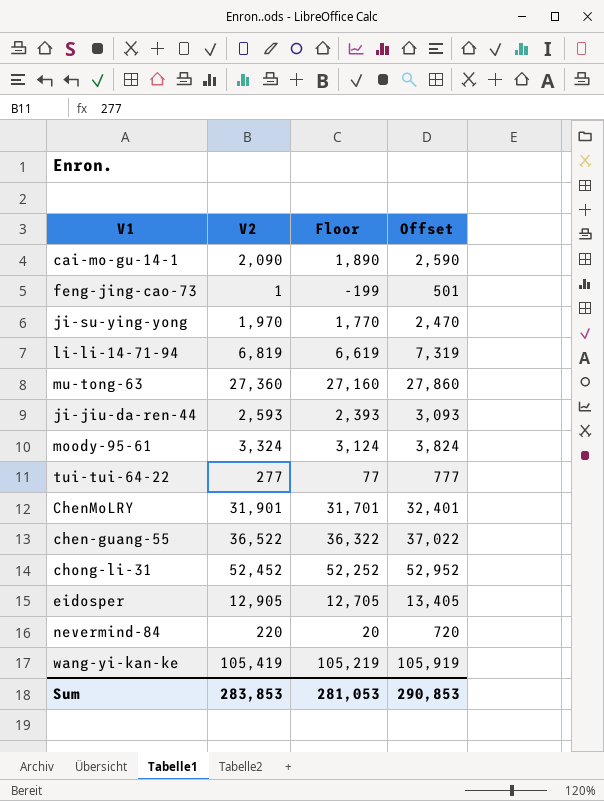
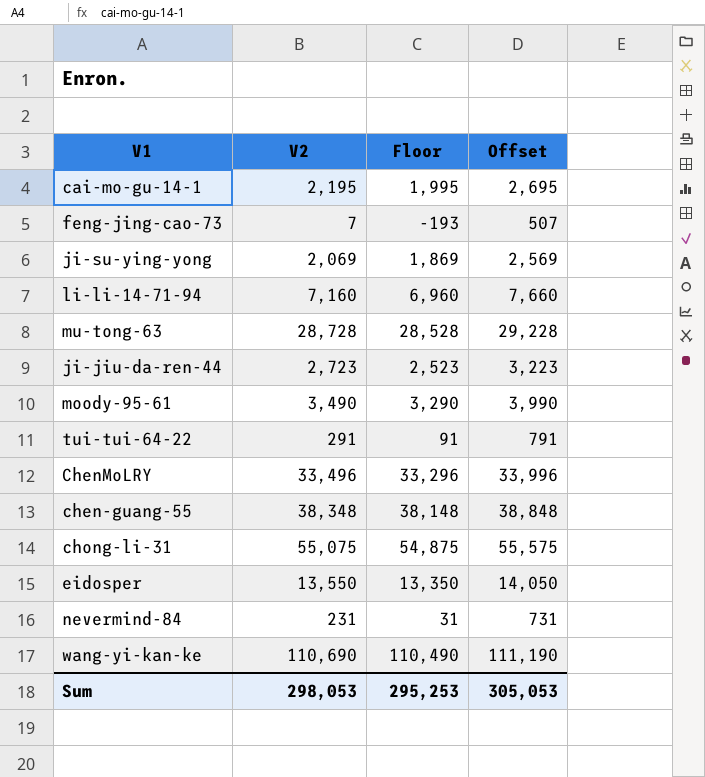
cai-mo-gu-14-1 | V2: 2,090 -> 2,195
cai-mo-gu-14-1 | Floor: 1,890 -> 1,995
cai-mo-gu-14-1 | Offset: 2,590 -> 2,695
feng-jing-cao-73 | V2: 1 -> 7
feng-jing-cao-73 | Floor: -199 -> -193
feng-jing-cao-73 | Offset: 501 -> 507
ji-su-ying-yong | V2: 1,970 -> 2,069
ji-su-ying-yong | Floor: 1,770 -> 1,869
ji-su-ying-yong | Offset: 2,470 -> 2,569
li-li-14-71-94 | V2: 6,819 -> 7,160
li-li-14-71-94 | Floor: 6,619 -> 6,960
li-li-14-71-94 | Offset: 7,319 -> 7,660
mu-tong-63 | V2: 27,360 -> 28,728
mu-tong-63 | Floor: 27,160 -> 28,528
mu-tong-63 | Offset: 27,860 -> 29,228
ji-jiu-da-ren-44 | V2: 2,593 -> 2,723
ji-jiu-da-ren-44 | Floor: 2,393 -> 2,523
ji-jiu-da-ren-44 | Offset: 3,093 -> 3,223
moody-95-61 | V2: 3,324 -> 3,490
moody-95-61 | Floor: 3,124 -> 3,290
moody-95-61 | Offset: 3,824 -> 3,990
tui-tui-64-22 | V2: 277 -> 291
tui-tui-64-22 | Floor: 77 -> 91
tui-tui-64-22 | Offset: 777 -> 791
ChenMoLRY | V2: 31,901 -> 33,496
ChenMoLRY | Floor: 31,701 -> 33,296
ChenMoLRY | Offset: 32,401 -> 33,996
chen-guang-55 | V2: 36,522 -> 38,348
chen-guang-55 | Floor: 36,322 -> 38,148
chen-guang-55 | Offset: 37,022 -> 38,848
chong-li-31 | V2: 52,452 -> 55,075
chong-li-31 | Floor: 52,252 -> 54,875
chong-li-31 | Offset: 52,952 -> 55,575
eidosper | V2: 12,905 -> 13,550
eidosper | Floor: 12,705 -> 13,350
eidosper | Offset: 13,405 -> 14,050
nevermind-84 | V2: 220 -> 231
nevermind-84 | Floor: 20 -> 31
nevermind-84 | Offset: 720 -> 731
wang-yi-kan-ke | V2: 105,419 -> 110,690
wang-yi-kan-ke | Floor: 105,219 -> 110,490
wang-yi-kan-ke | Offset: 105,919 -> 111,190
Sum | V2: 283,853 -> 298,053
Sum | Floor: 281,053 -> 295,253
Sum | Offset: 290,853 -> 305,053

